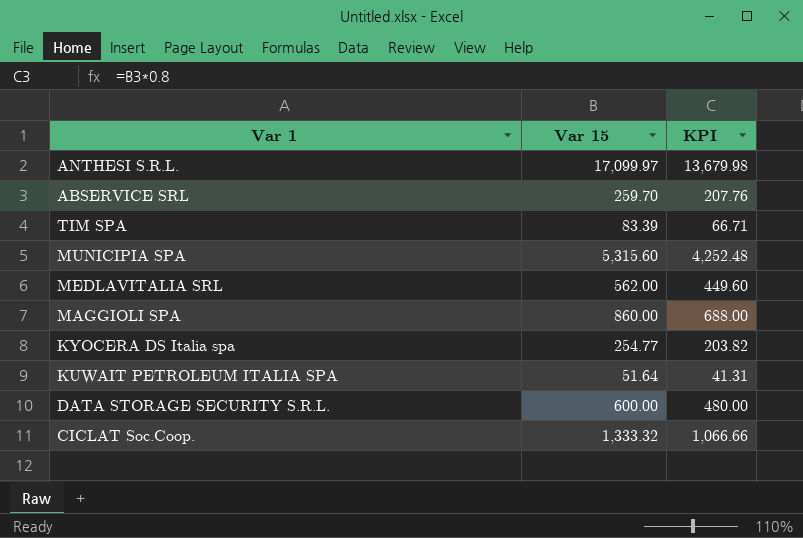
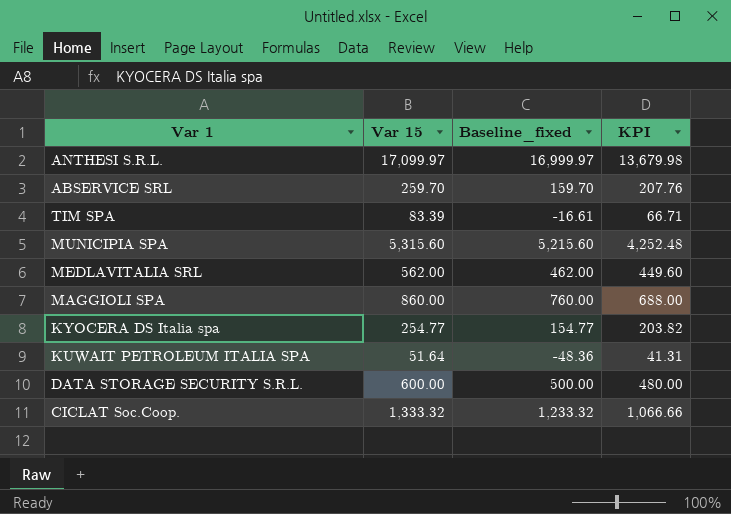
column Baseline_fixed | formula: none -> [Var 15] - 100

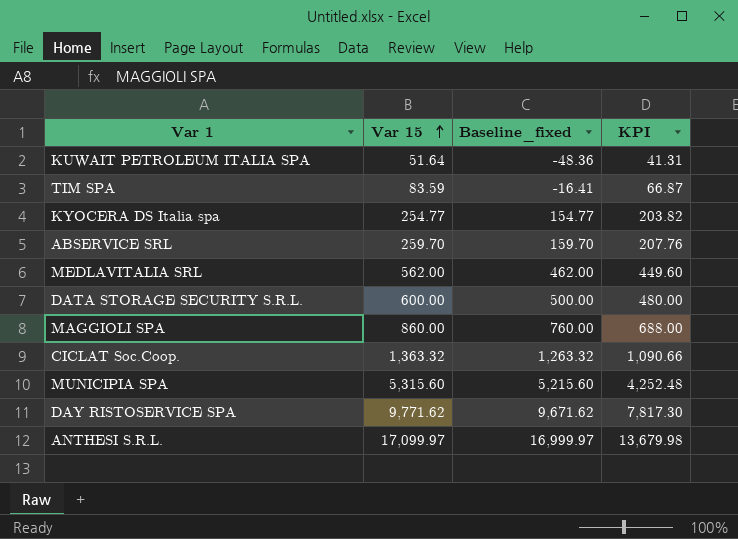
row order: none -> Var 15 ascending
TIM SPA | Var 15: 83.39 -> 83.59
TIM SPA | Baseline_fixed: -16.61 -> -16.41
TIM SPA | KPI: 66.71 -> 66.87
CICLAT Soc.Coop. | Var 15: 1,333.32 -> 1,363.32
CICLAT Soc.Coop. | Baseline_fixed: 1,233.32 -> 1,263.32
CICLAT Soc.Coop. | KPI: 1,066.66 -> 1,090.66
row DAY RISTOSERVICE SPA: none -> 9,771.62 | 9,671.62 | 7,817.30

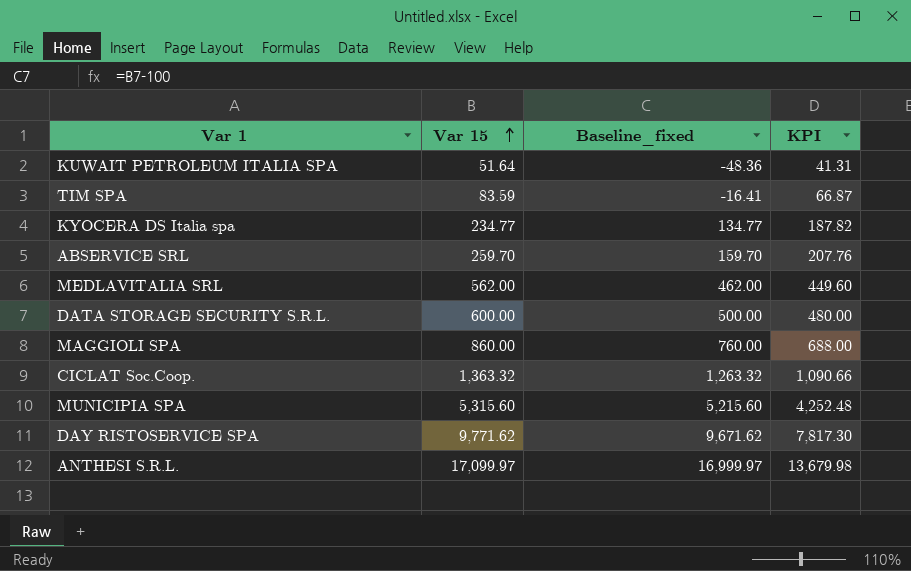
KYOCERA DS Italia spa | Var 15: 254.77 -> 234.77
KYOCERA DS Italia spa | Baseline_fixed: 154.77 -> 134.77
KYOCERA DS Italia spa | KPI: 203.82 -> 187.82

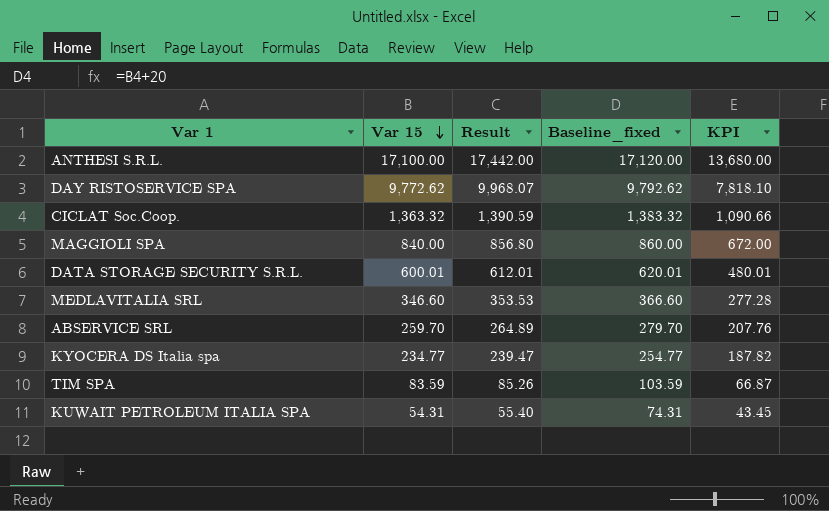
row order: Var 15 ascending -> Var 15 descending
column Result | formula: none -> [Var 15] * 1.02
column Baseline_fixed | formula: [Var 15] - 100 -> [Var 15] + 20
row MUNICIPIA SPA: 5,315.60 | 5,215.60 | 4,252.48 -> none
ANTHESI S.R.L. | Var 15: 17,099.97 -> 17,100.00
ANTHESI S.R.L. | KPI: 13,679.98 -> 13,680.00
DAY RISTOSERVICE SPA | Var 15: 9,771.62 -> 9,772.62
DAY RISTOSERVICE SPA | KPI: 7,817.30 -> 7,818.10
MAGGIOLI SPA | Var 15: 860.00 -> 840.00
MAGGIOLI SPA | KPI: 688.00 -> 672.00
DATA STORAGE SECURITY S.R.L. | Var 15: 600.00 -> 600.01
DATA STORAGE SECURITY S.R.L. | KPI: 480.00 -> 480.01
MEDLAVITALIA SRL | Var 15: 562.00 -> 346.60
MEDLAVITALIA SRL | KPI: 449.60 -> 277.28
KUWAIT PETROLEUM ITALIA SPA | Var 15: 51.64 -> 54.31
KUWAIT PETROLEUM ITALIA SPA | KPI: 41.31 -> 43.45

